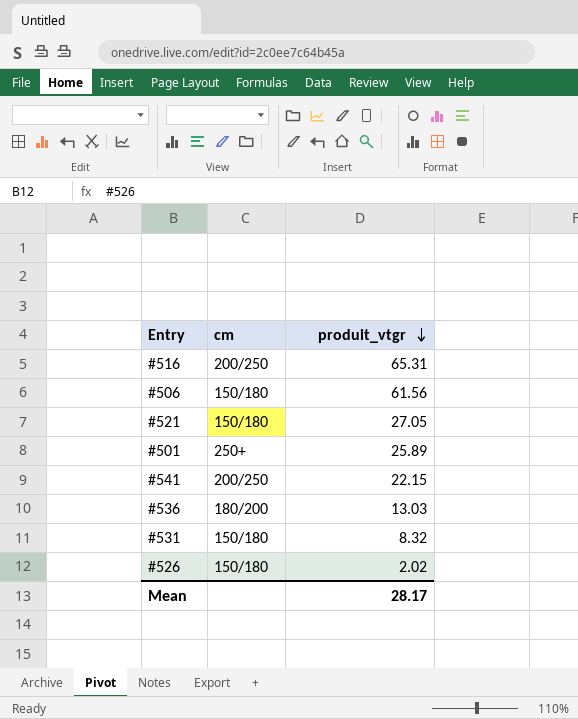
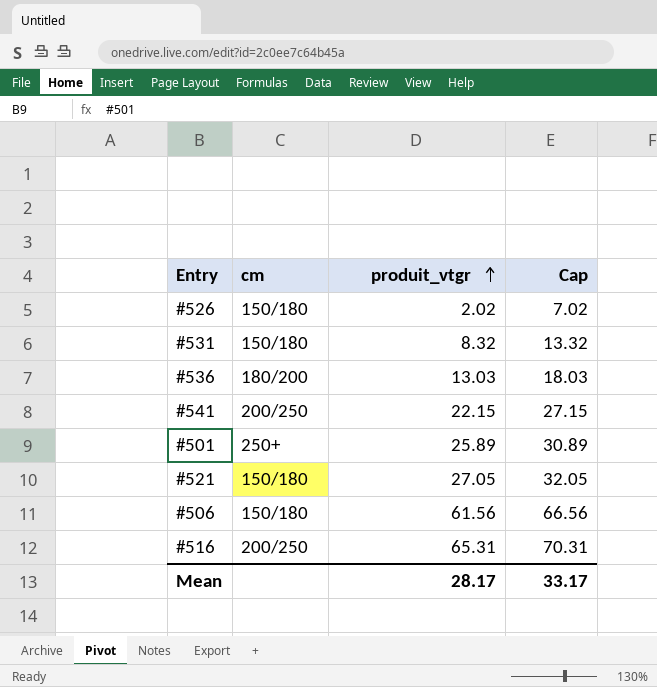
row order: produit_vtgr descending -> produit_vtgr ascending
column Cap | formula: none -> [produit_vtgr] + 5

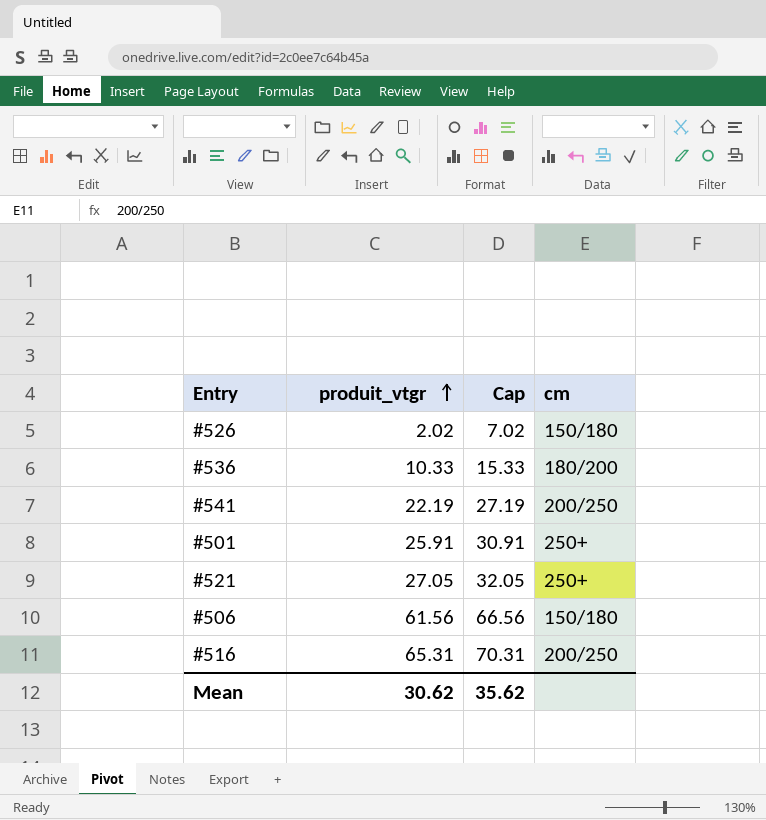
column cm | position: 2 -> 4
row #531: 150/180 | 8.32 | 13.32 -> none
#536 | produit_vtgr: 13.03 -> 10.33
#536 | Cap: 18.03 -> 15.33
#541 | produit_vtgr: 22.15 -> 22.19
#541 | Cap: 27.15 -> 27.19
#501 | produit_vtgr: 25.89 -> 25.91
#501 | Cap: 30.89 -> 30.91
#521 | cm: 150/180 -> 250+
Mean | produit_vtgr: 28.17 -> 30.62
Mean | Cap: 33.17 -> 35.62

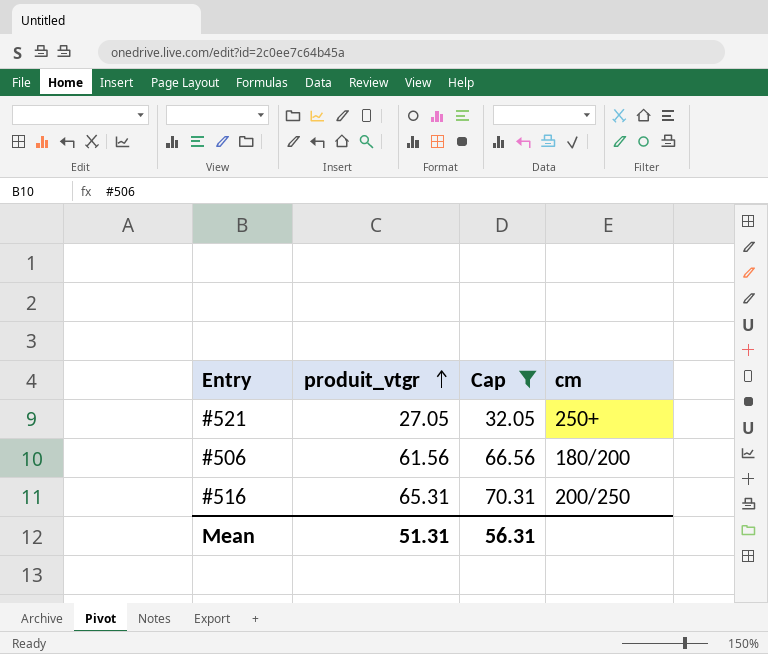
filter: none -> Cap >= 32.05
#506 | cm: 150/180 -> 180/200
Mean | produit_vtgr: 30.62 -> 51.31
Mean | Cap: 35.62 -> 56.31

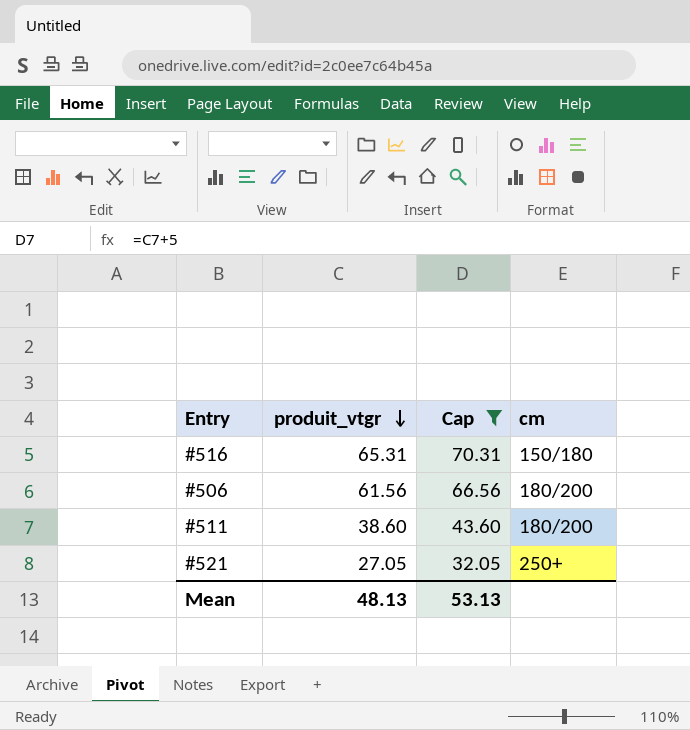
row order: produit_vtgr ascending -> produit_vtgr descending
#516 | cm: 200/250 -> 150/180
row #511: none -> 38.60 | 43.60 | 180/200
Mean | produit_vtgr: 51.31 -> 48.13
Mean | Cap: 56.31 -> 53.13

